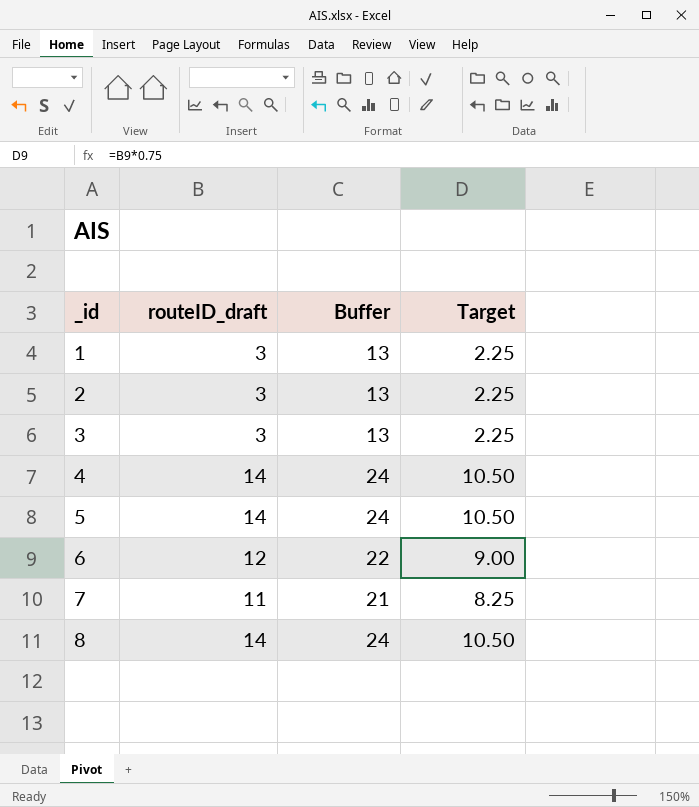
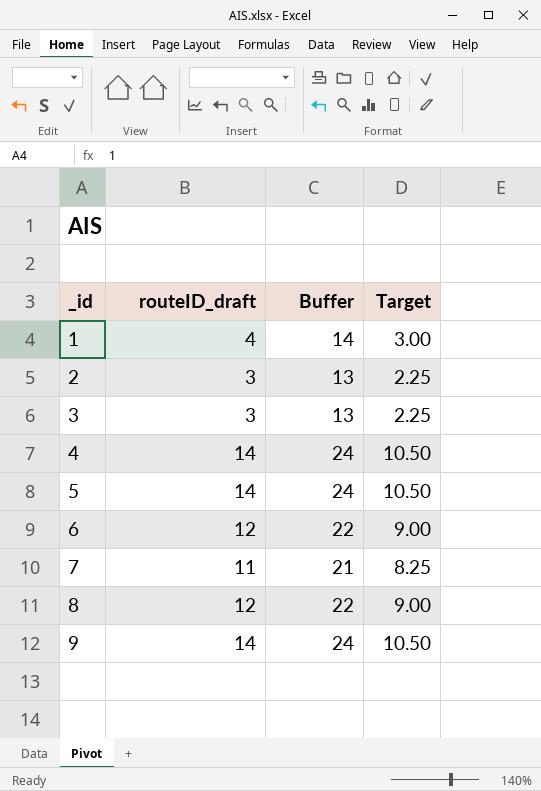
1 | routeID_draft: 3 -> 4
1 | Buffer: 13 -> 14
1 | Target: 2.25 -> 3.00
8 | routeID_draft: 14 -> 12
8 | Buffer: 24 -> 22
8 | Target: 10.50 -> 9.00
row 9: none -> 14 | 24 | 10.50

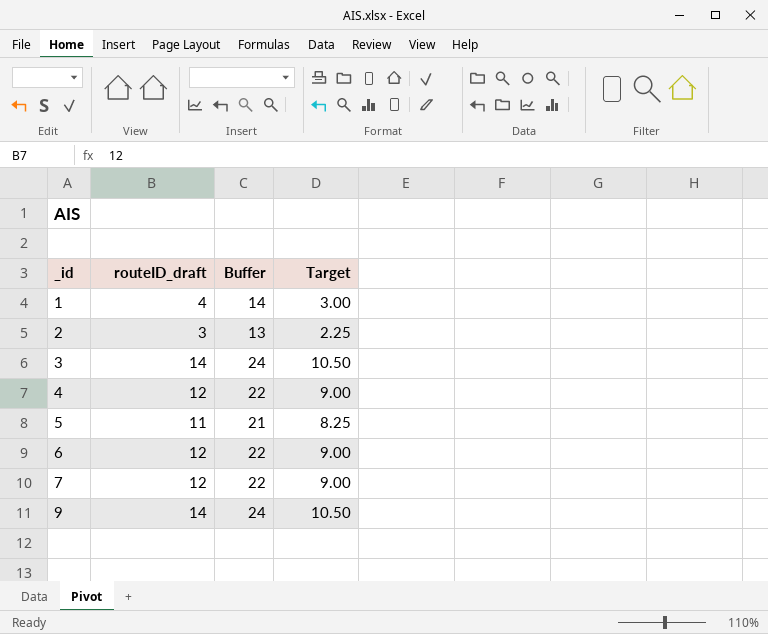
row 8: 12 | 22 | 9.00 -> none
3 | routeID_draft: 3 -> 14
3 | Buffer: 13 -> 24
3 | Target: 2.25 -> 10.50
4 | routeID_draft: 14 -> 12
4 | Buffer: 24 -> 22
4 | Target: 10.50 -> 9.00
5 | routeID_draft: 14 -> 11
5 | Buffer: 24 -> 21
5 | Target: 10.50 -> 8.25
7 | routeID_draft: 11 -> 12
7 | Buffer: 21 -> 22
7 | Target: 8.25 -> 9.00

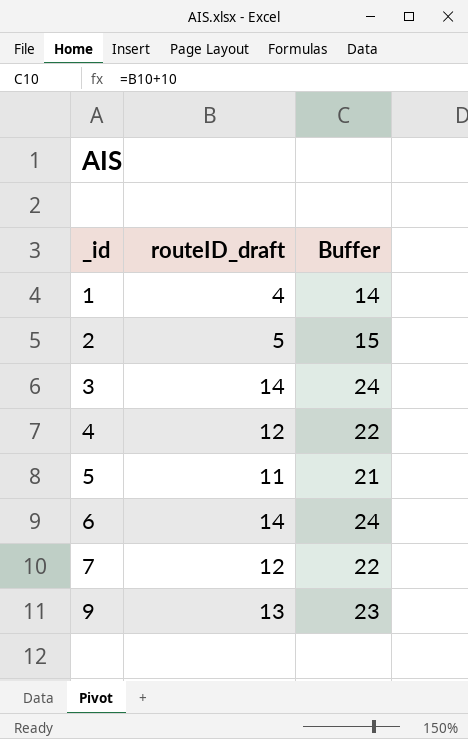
column Target | formula: [routeID_draft] * 0.75 -> none
2 | routeID_draft: 3 -> 5
2 | Buffer: 13 -> 15
6 | routeID_draft: 12 -> 14
6 | Buffer: 22 -> 24
9 | routeID_draft: 14 -> 13
9 | Buffer: 24 -> 23

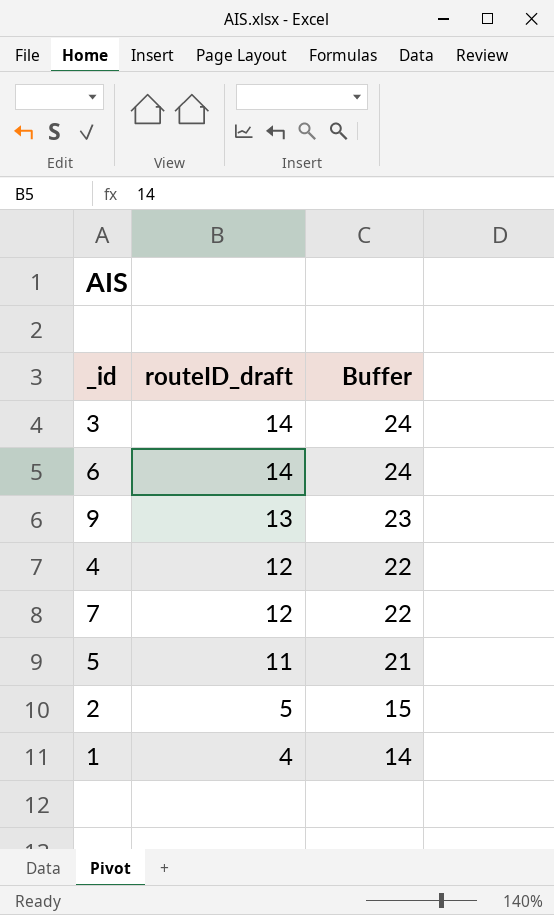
row order: _id ascending -> routeID_draft descending

